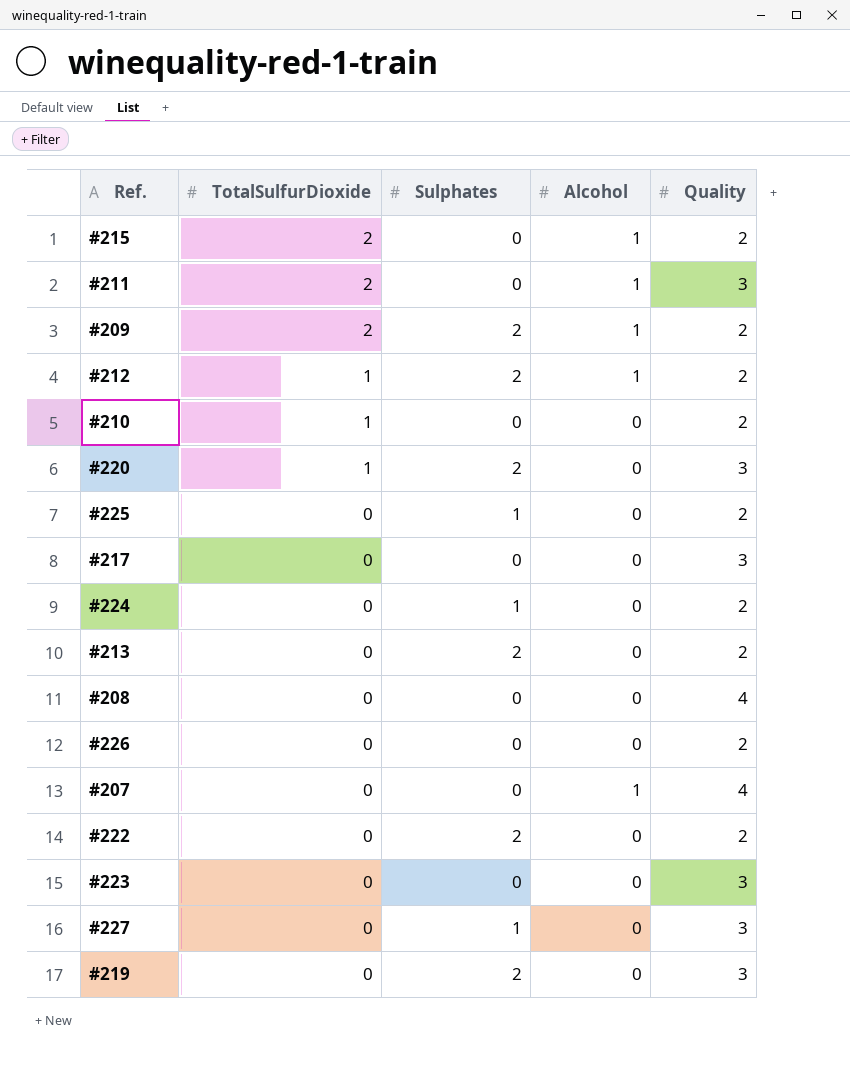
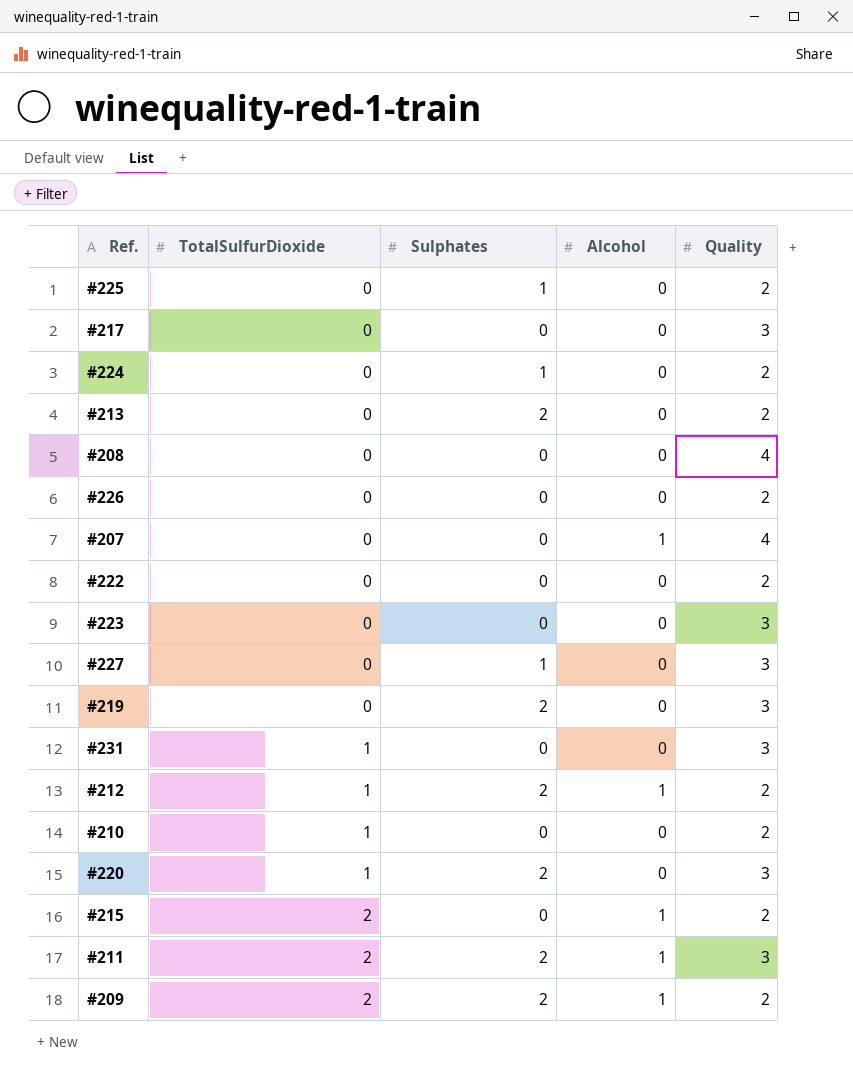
row order: TotalSulfurDioxide descending -> TotalSulfurDioxide ascending
#222 | Sulphates: 2 -> 0
row #231: none -> 1 | 0 | 0 | 3
#211 | Sulphates: 0 -> 2

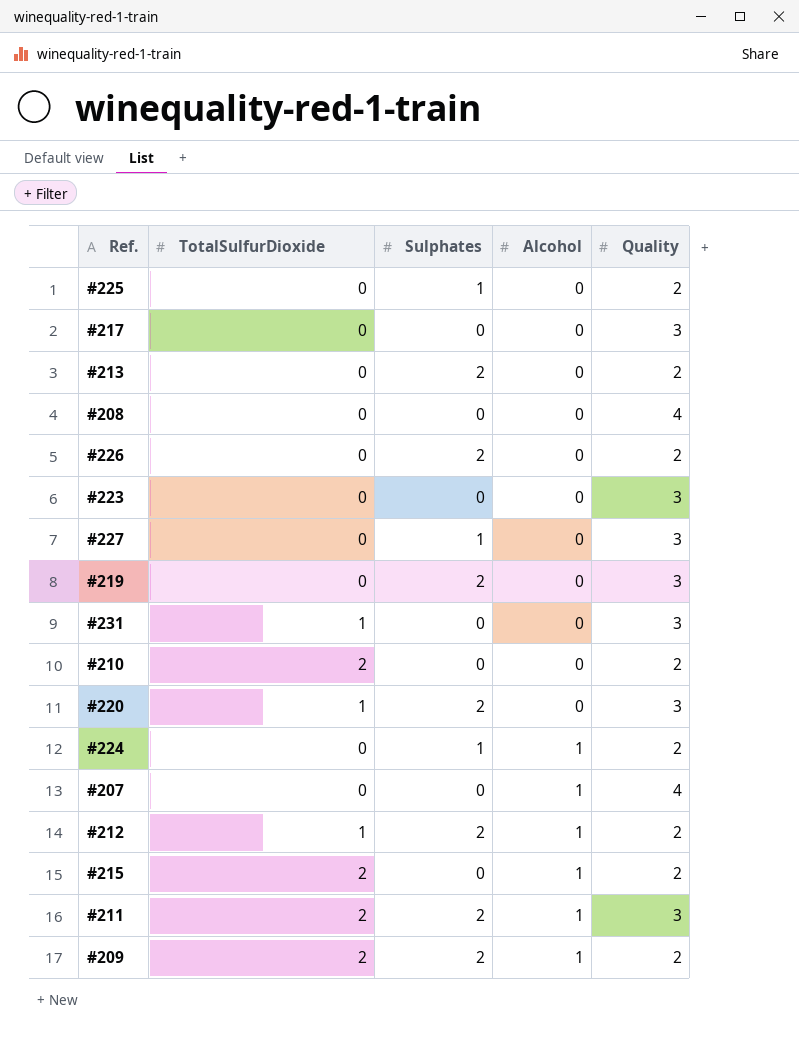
row order: TotalSulfurDioxide ascending -> Alcohol ascending
row #222: 0 | 0 | 0 | 2 -> none
#226 | Sulphates: 0 -> 2
#210 | TotalSulfurDioxide: 1 -> 2
#224 | Alcohol: 0 -> 1

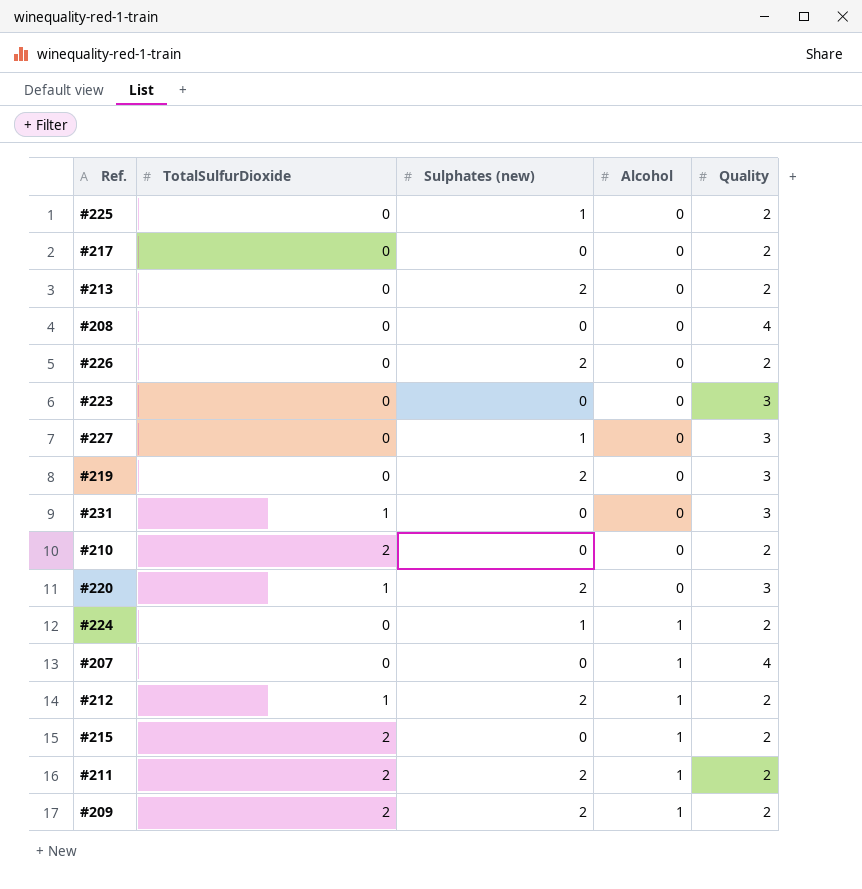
column name: Sulphates -> Sulphates (new)
#217 | Quality: 3 -> 2
#211 | Quality: 3 -> 2

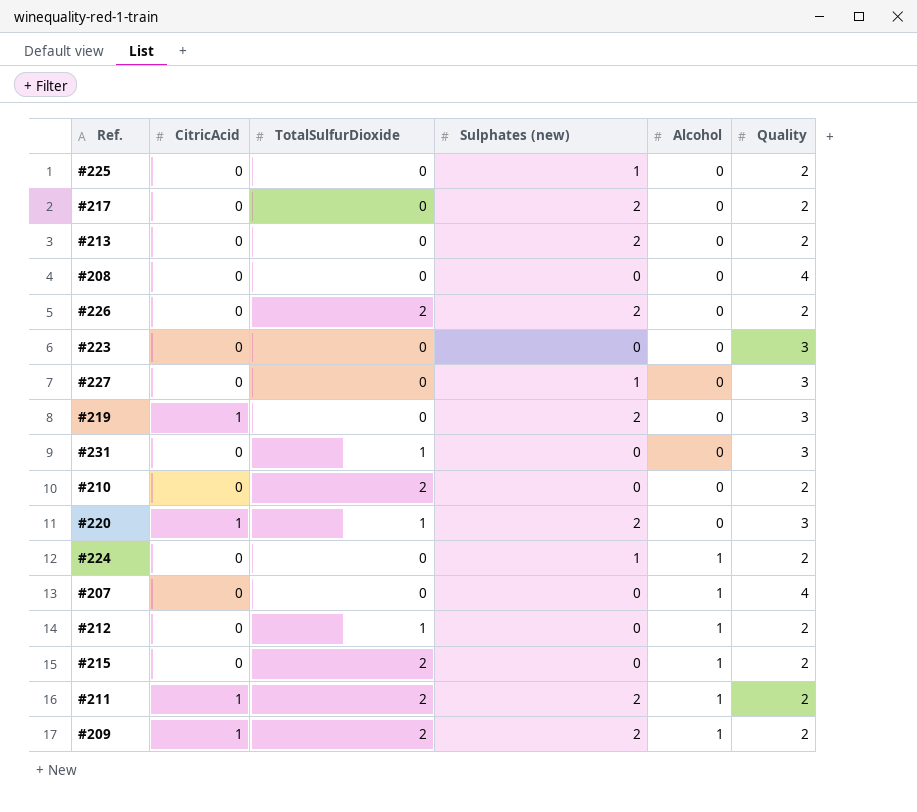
column CitricAcid | position: none -> 2
#217 | Sulphates (new): 0 -> 2
#226 | TotalSulfurDioxide: 0 -> 2
#212 | Sulphates (new): 2 -> 0

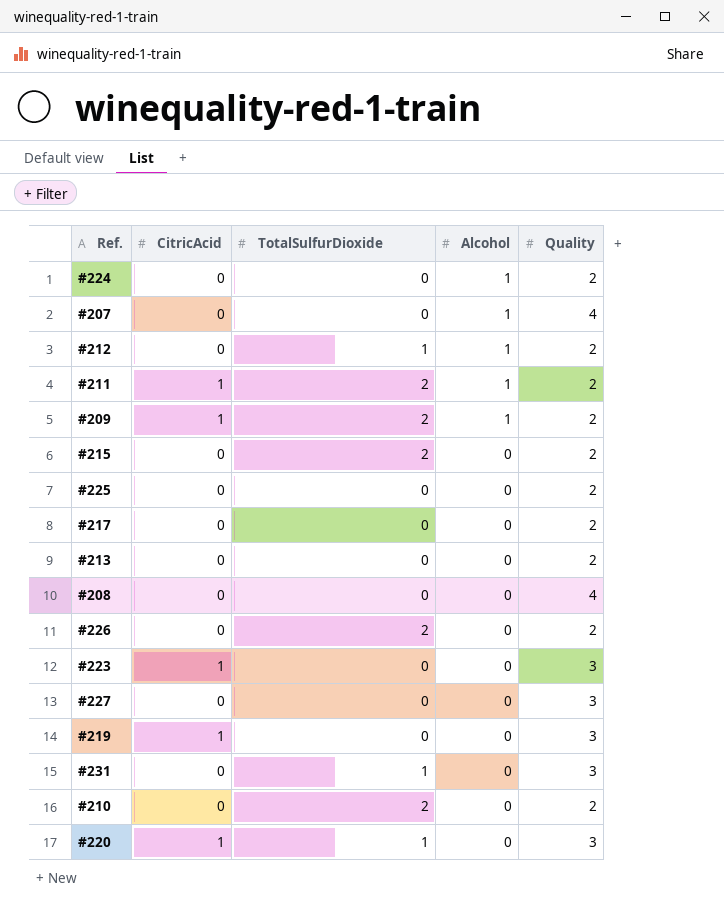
row order: Alcohol ascending -> Alcohol descending
column Sulphates (new) | position: 4 -> none
#215 | Alcohol: 1 -> 0
#223 | CitricAcid: 0 -> 1

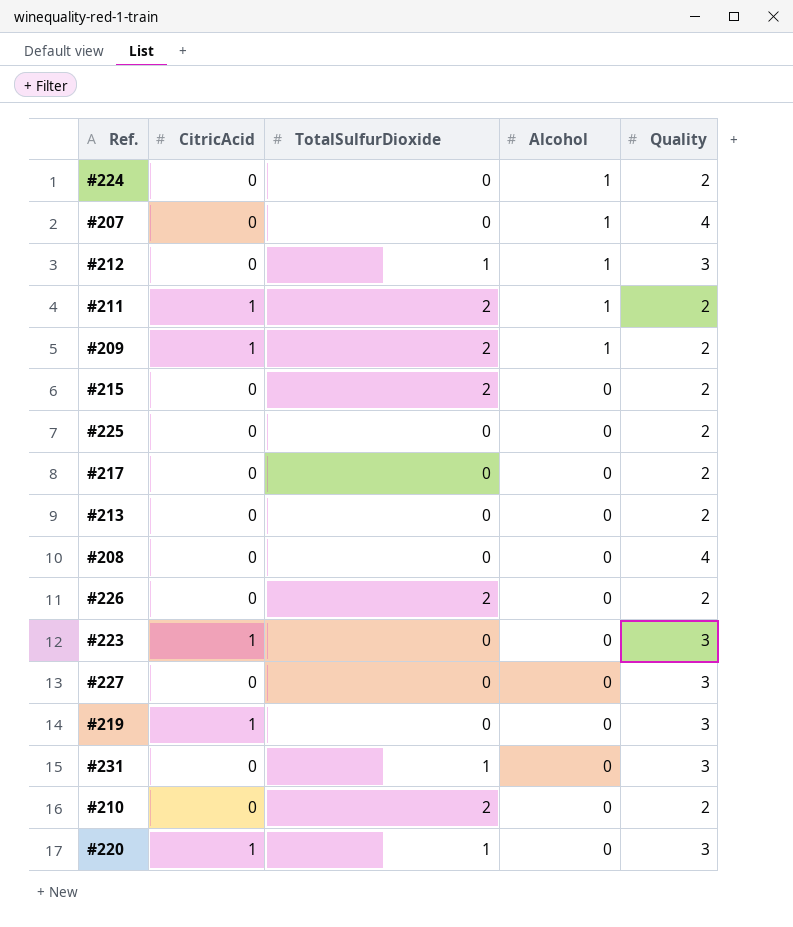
#212 | Quality: 2 -> 3

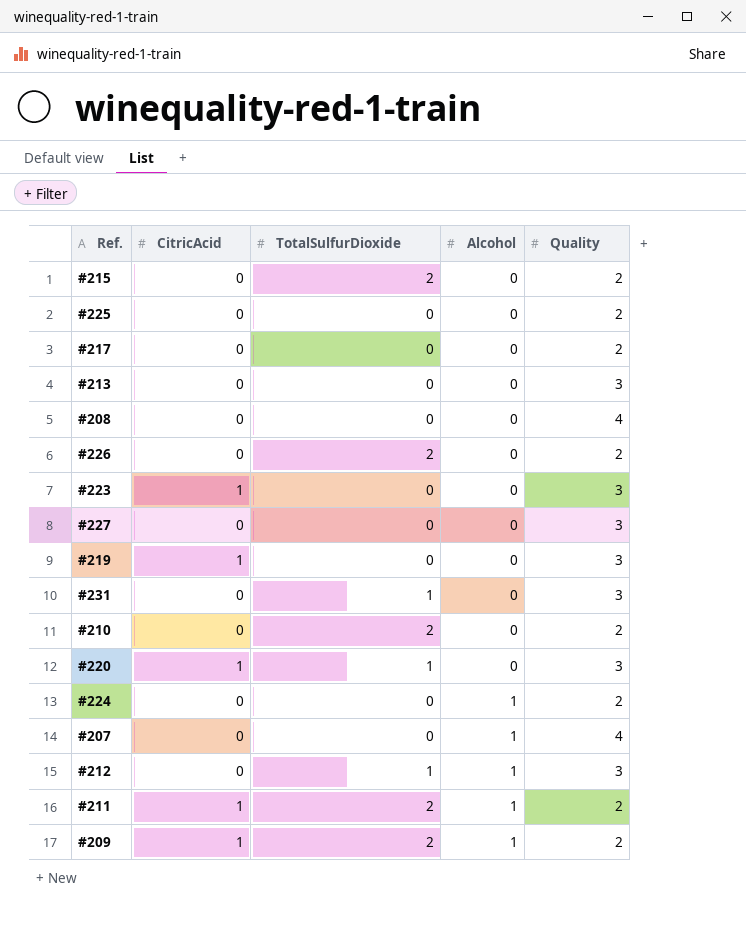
row order: Alcohol descending -> Alcohol ascending
#213 | Quality: 2 -> 3

